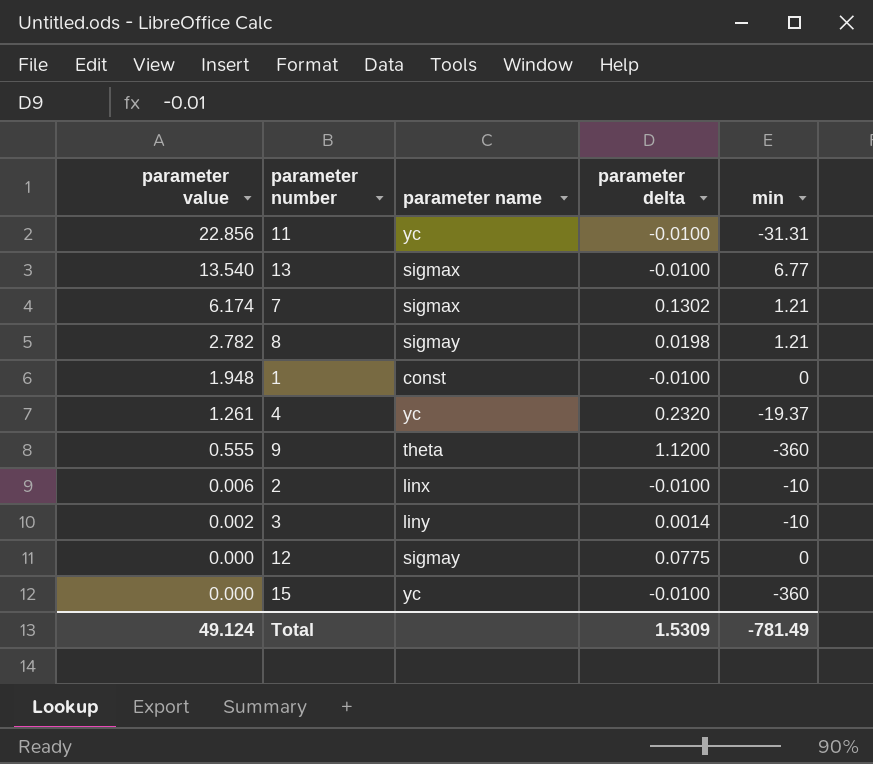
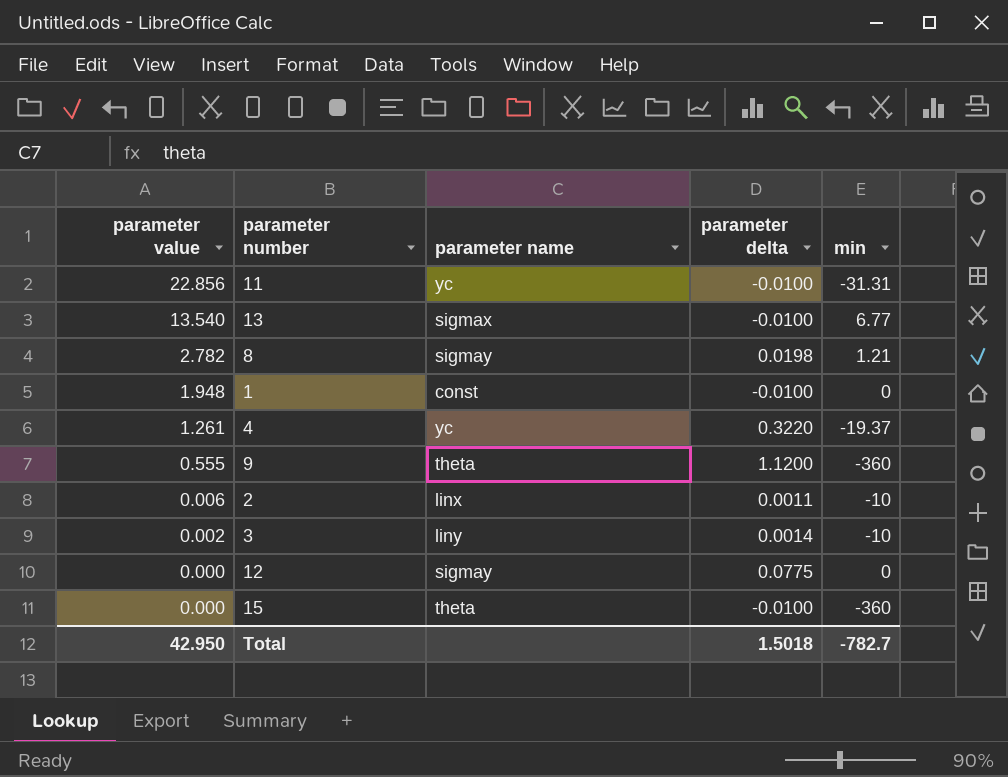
row 7: 6.174 | sigmax | 0.1302 | 1.21 -> none
4 | parameter delta: 0.2320 -> 0.3220
2 | parameter delta: -0.0100 -> 0.0011
15 | parameter name: yc -> theta
Total | parameter value: 49.124 -> 42.950
Total | parameter delta: 1.5309 -> 1.5018
Total | min: -781.49 -> -782.7

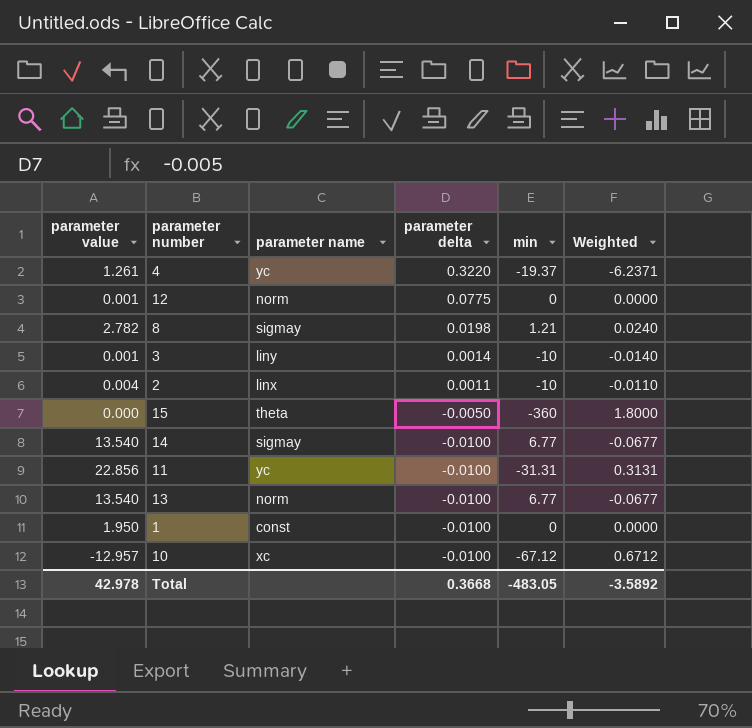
row order: parameter value descending -> parameter delta descending
column Weighted | formula: none -> [parameter delta] * [min]
row 9: 0.555 | theta | 1.1200 | -360 -> none
12 | parameter value: 0.000 -> 0.001
12 | parameter name: sigmay -> norm
3 | parameter value: 0.002 -> 0.001
2 | parameter value: 0.006 -> 0.004
15 | parameter delta: -0.0100 -> -0.0050
row 14: none -> 13.540 | sigmay | -0.0100 | 6.77 | -0.0677
13 | parameter name: sigmax -> norm
1 | parameter value: 1.948 -> 1.950
row 10: none -> -12.957 | xc | -0.0100 | -67.12 | 0.6712
Total | parameter value: 42.950 -> 42.978
Total | parameter delta: 1.5018 -> 0.3668
Total | min: -782.7 -> -483.05

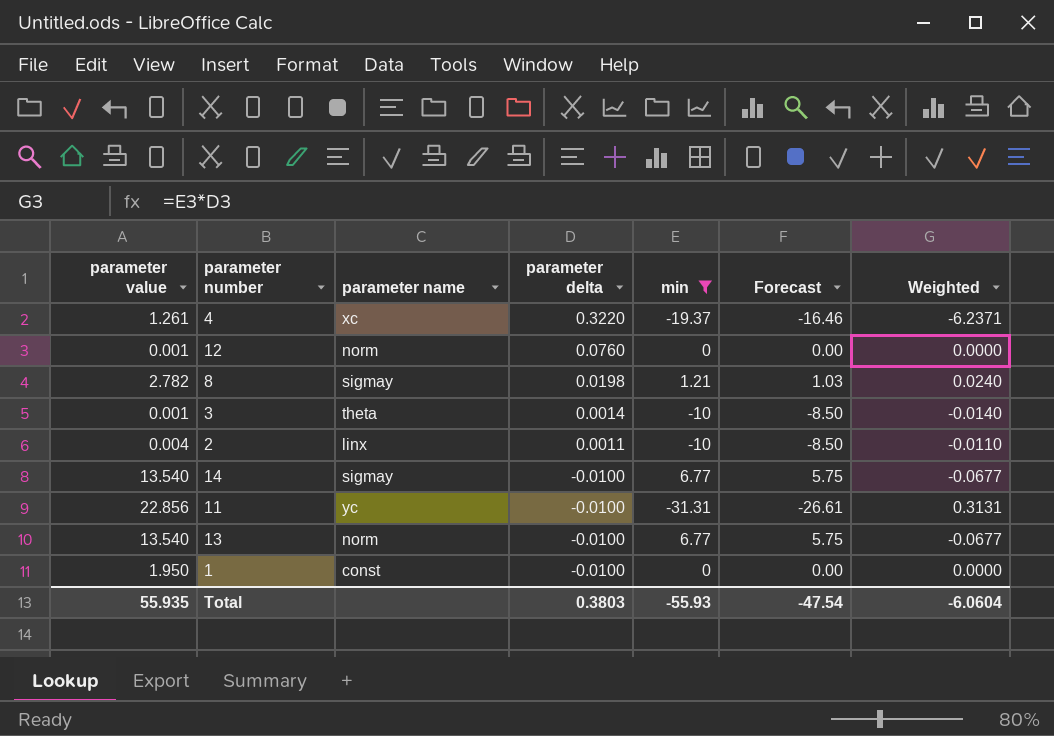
filter: none -> min >= -31.31
column Forecast | formula: none -> [min] * 0.85
4 | parameter name: yc -> xc
12 | parameter delta: 0.0775 -> 0.0760
3 | parameter name: liny -> theta
Total | parameter value: 42.978 -> 55.935
Total | parameter delta: 0.3668 -> 0.3803
Total | min: -483.05 -> -55.93
Total | Weighted: -3.5892 -> -6.0604

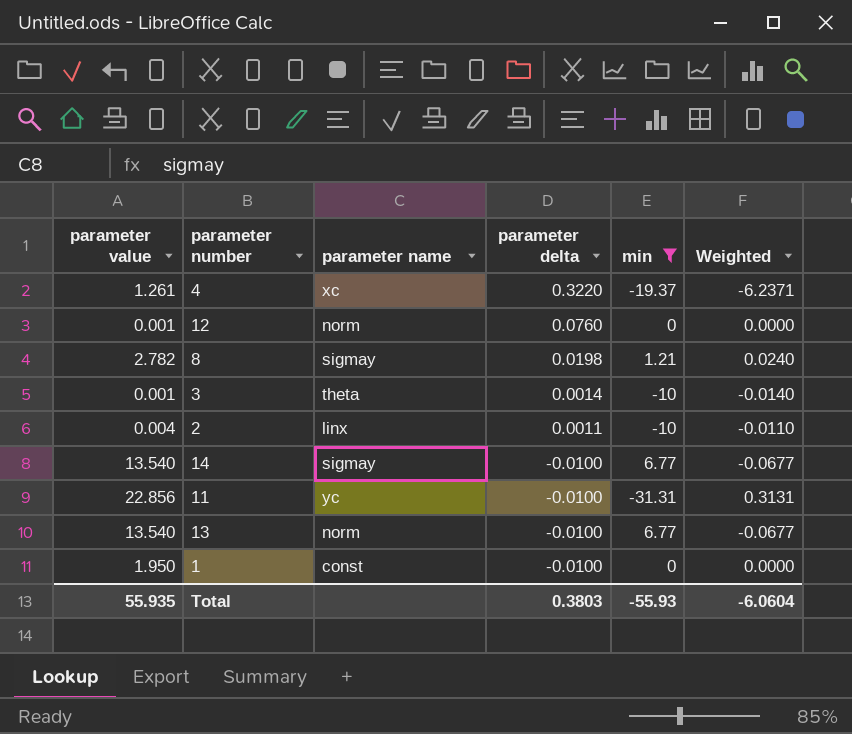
column Forecast | formula: [min] * 0.85 -> none

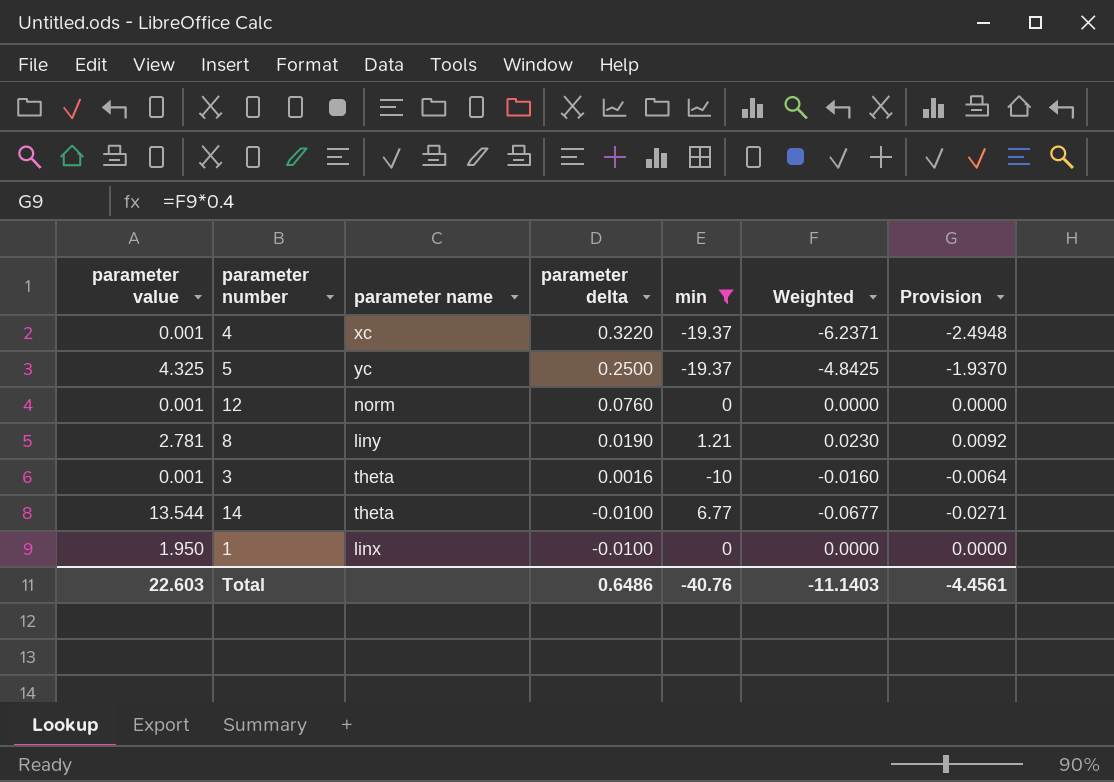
column Provision | formula: none -> [Weighted] * 0.4
row 2: 0.004 | linx | 0.0011 | -10 | -0.0110 -> none
row 11: 22.856 | yc | -0.0100 | -31.31 | 0.3131 -> none
row 13: 13.540 | norm | -0.0100 | 6.77 | -0.0677 -> none
4 | parameter value: 1.261 -> 0.001
row 5: none -> 4.325 | yc | 0.2500 | -19.37 | -4.8425 | -1.9370
8 | parameter value: 2.782 -> 2.781
8 | parameter name: sigmay -> liny
8 | parameter delta: 0.0198 -> 0.0190
8 | Weighted: 0.0240 -> 0.0230
3 | parameter delta: 0.0014 -> 0.0016
3 | Weighted: -0.0140 -> -0.0160
14 | parameter value: 13.540 -> 13.544
14 | parameter name: sigmay -> theta
1 | parameter name: const -> linx
Total | parameter value: 55.935 -> 22.603
Total | parameter delta: 0.3803 -> 0.6486
Total | min: -55.93 -> -40.76
Total | Weighted: -6.0604 -> -11.1403

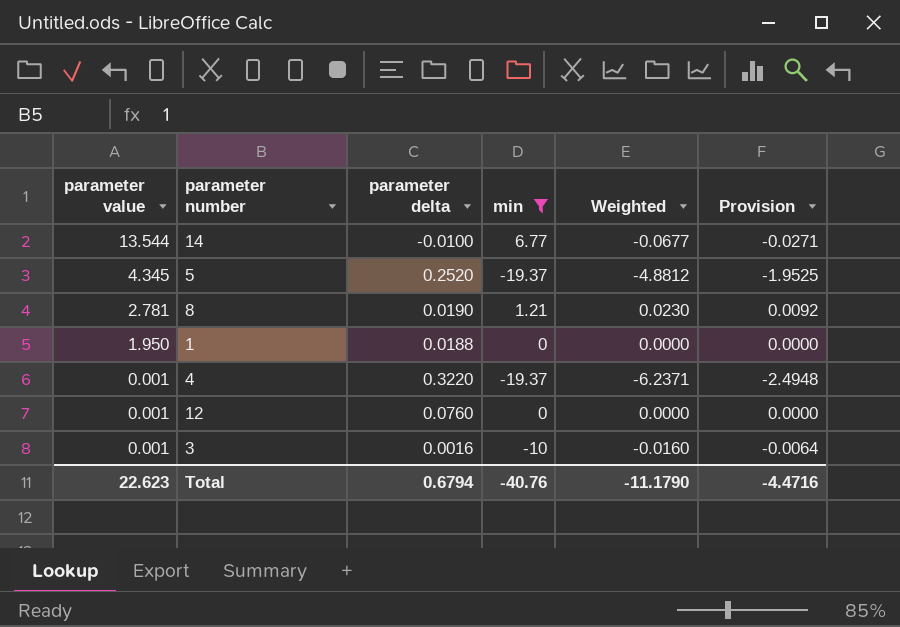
row order: parameter delta descending -> parameter value descending
column parameter name | position: 3 -> none
5 | parameter value: 4.325 -> 4.345
5 | parameter delta: 0.2500 -> 0.2520
5 | Weighted: -4.8425 -> -4.8812
5 | Provision: -1.9370 -> -1.9525
1 | parameter delta: -0.0100 -> 0.0188
Total | parameter value: 22.603 -> 22.623
Total | parameter delta: 0.6486 -> 0.6794
Total | Weighted: -11.1403 -> -11.1790
Total | Provision: -4.4561 -> -4.4716

